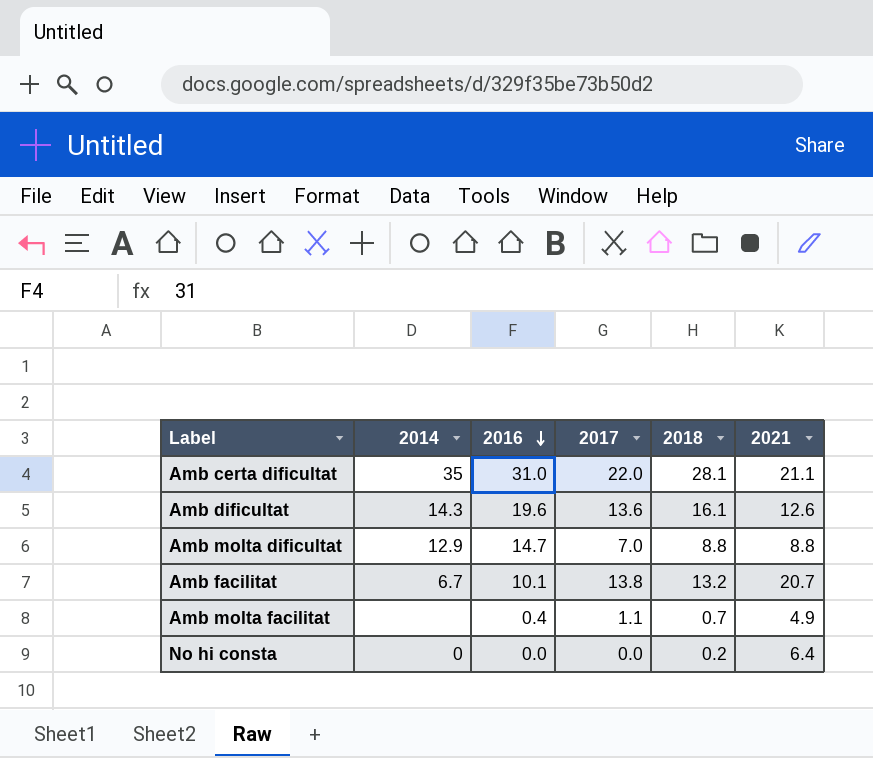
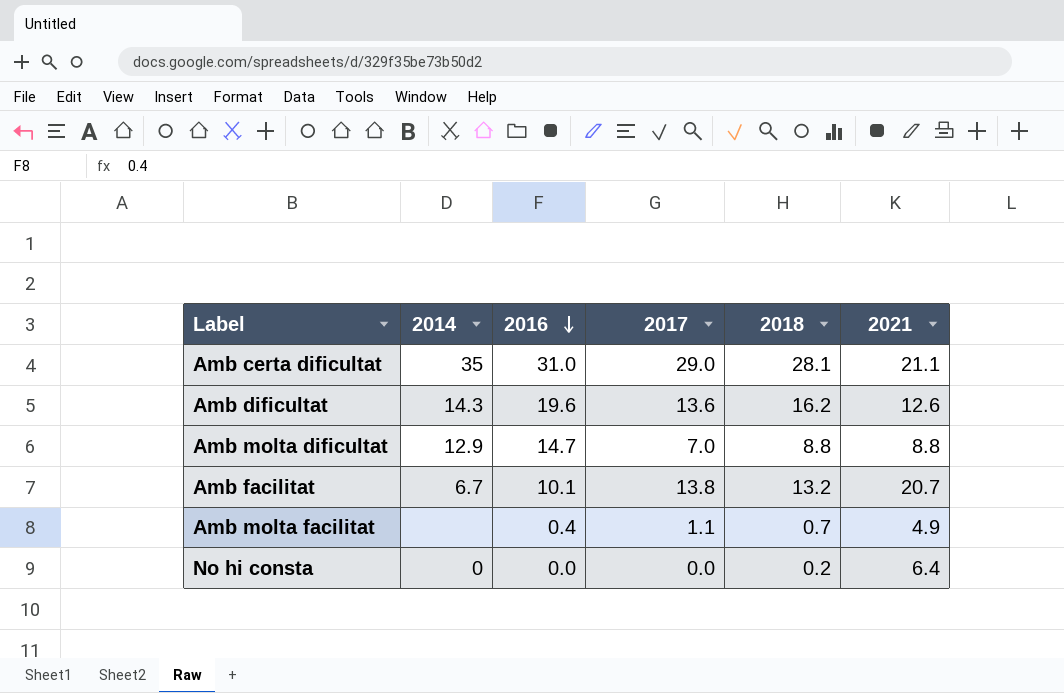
Amb certa dificultat | 2017: 22.0 -> 29.0
Amb dificultat | 2018: 16.1 -> 16.2

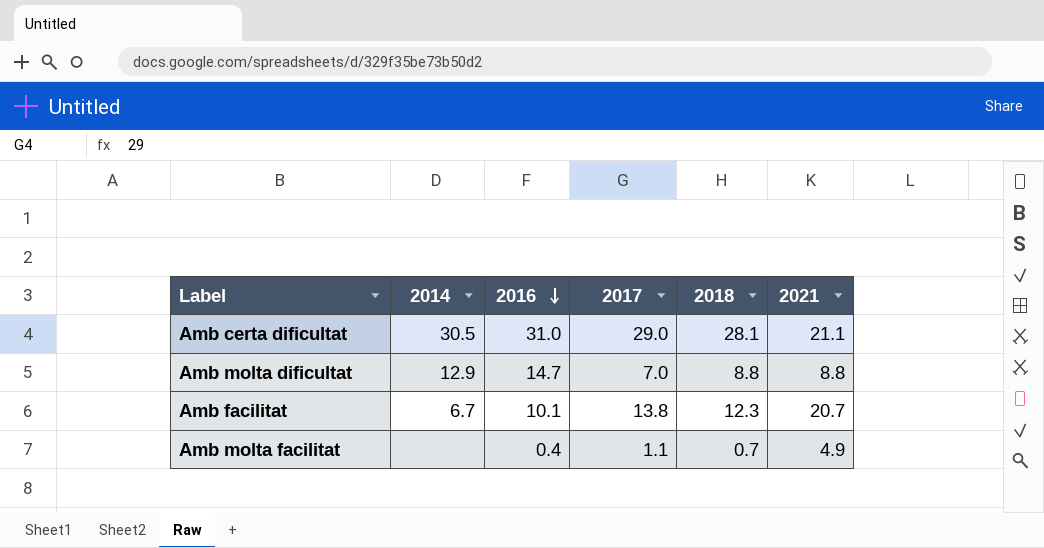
row Amb dificultat: 14.3 | 19.6 | 13.6 | 16.2 | 12.6 -> none
row No hi consta: 0 | 0.0 | 0.0 | 0.2 | 6.4 -> none
Amb certa dificultat | 2014: 35 -> 30.5
Amb facilitat | 2018: 13.2 -> 12.3

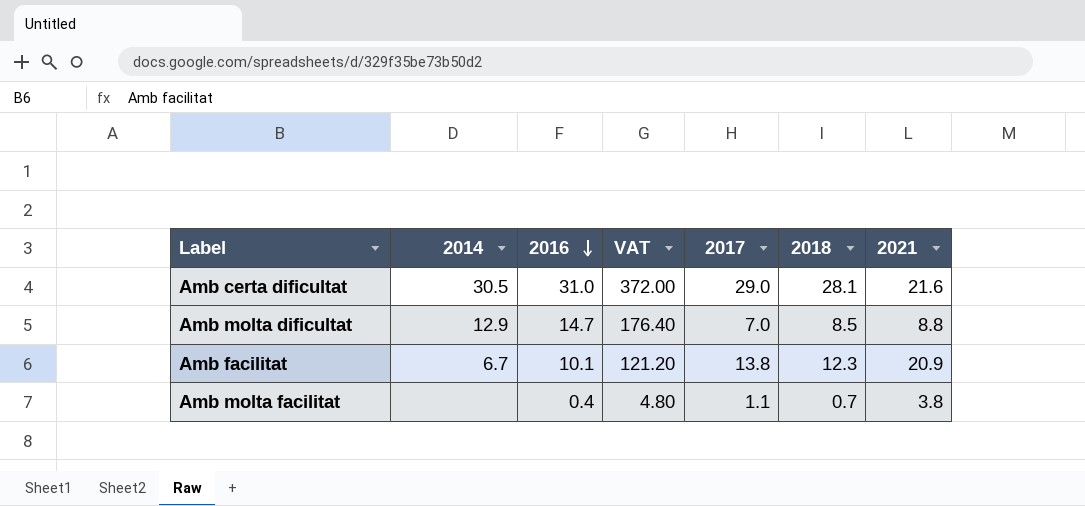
column VAT | formula: none -> [2016] * 12
Amb certa dificultat | 2021: 21.1 -> 21.6
Amb molta dificultat | 2018: 8.8 -> 8.5
Amb facilitat | 2021: 20.7 -> 20.9
Amb molta facilitat | 2021: 4.9 -> 3.8

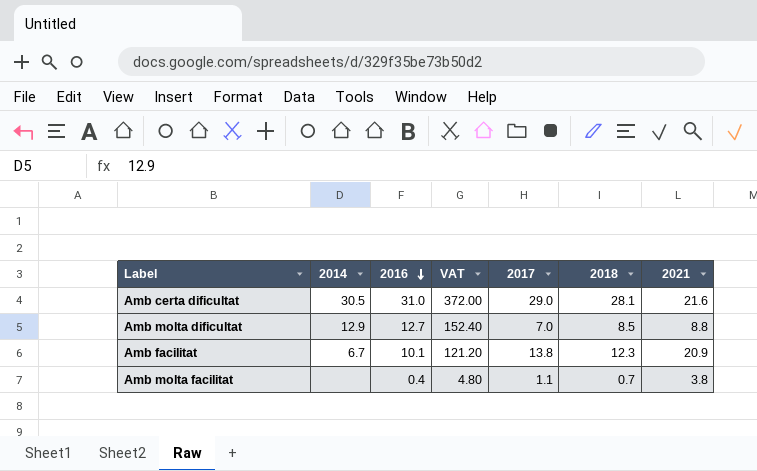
Amb molta dificultat | 2016: 14.7 -> 12.7
Amb molta dificultat | VAT: 176.40 -> 152.40

